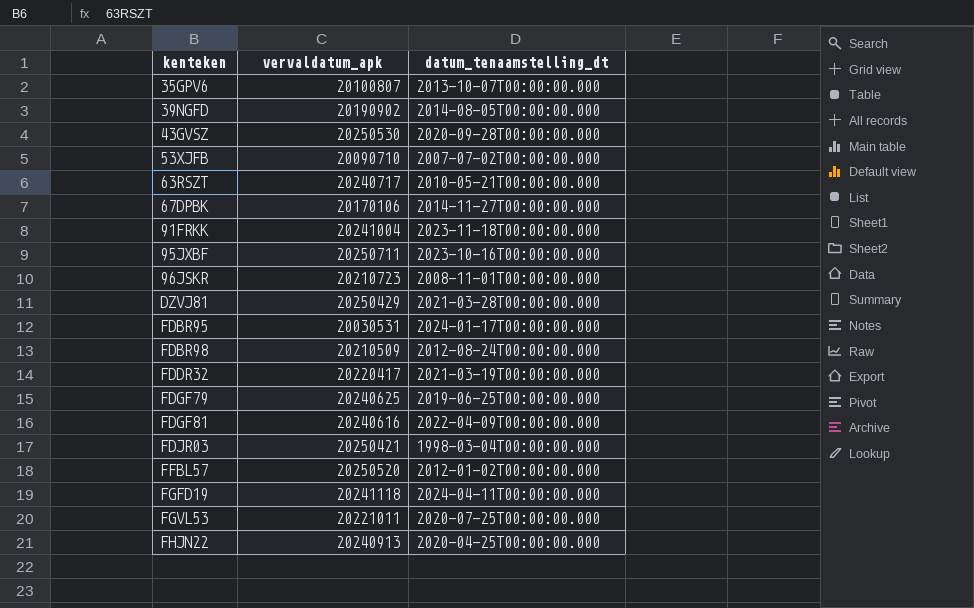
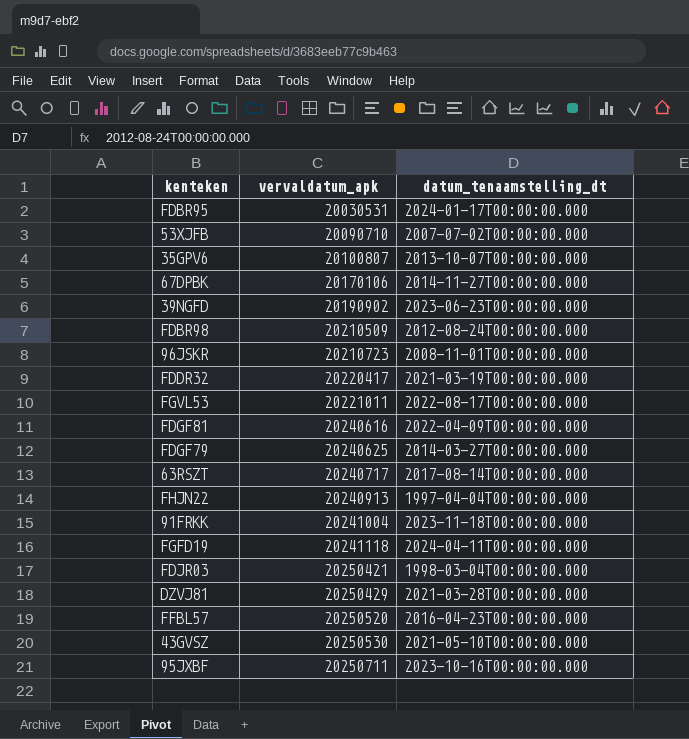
row order: kenteken ascending -> vervaldatum_apk ascending
39NGFD | datum_tenaamstelling_dt: 2014-08-05T00:00:00.000 -> 2023-06-23T00:00:00.000
FGVL53 | datum_tenaamstelling_dt: 2020-07-25T00:00:00.000 -> 2022-08-17T00:00:00.000
FDGF79 | datum_tenaamstelling_dt: 2019-06-25T00:00:00.000 -> 2014-03-27T00:00:00.000
63RSZT | datum_tenaamstelling_dt: 2010-05-21T00:00:00.000 -> 2017-08-14T00:00:00.000
FHJN22 | datum_tenaamstelling_dt: 2020-04-25T00:00:00.000 -> 1997-04-04T00:00:00.000
FFBL57 | datum_tenaamstelling_dt: 2012-01-02T00:00:00.000 -> 2016-04-23T00:00:00.000
43GVSZ | datum_tenaamstelling_dt: 2020-09-28T00:00:00.000 -> 2021-05-10T00:00:00.000

